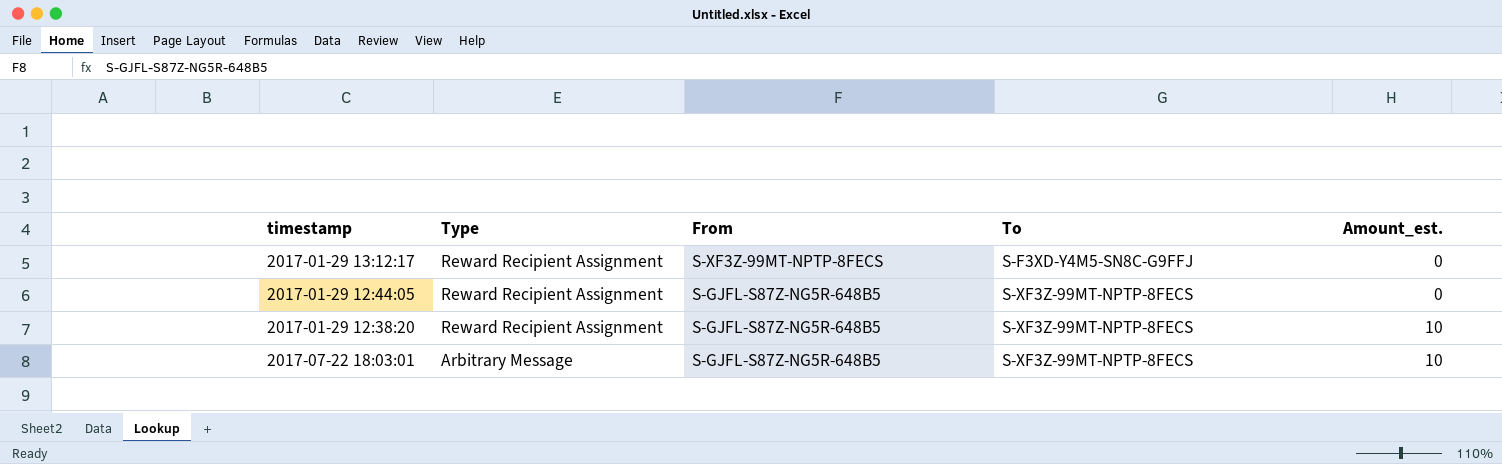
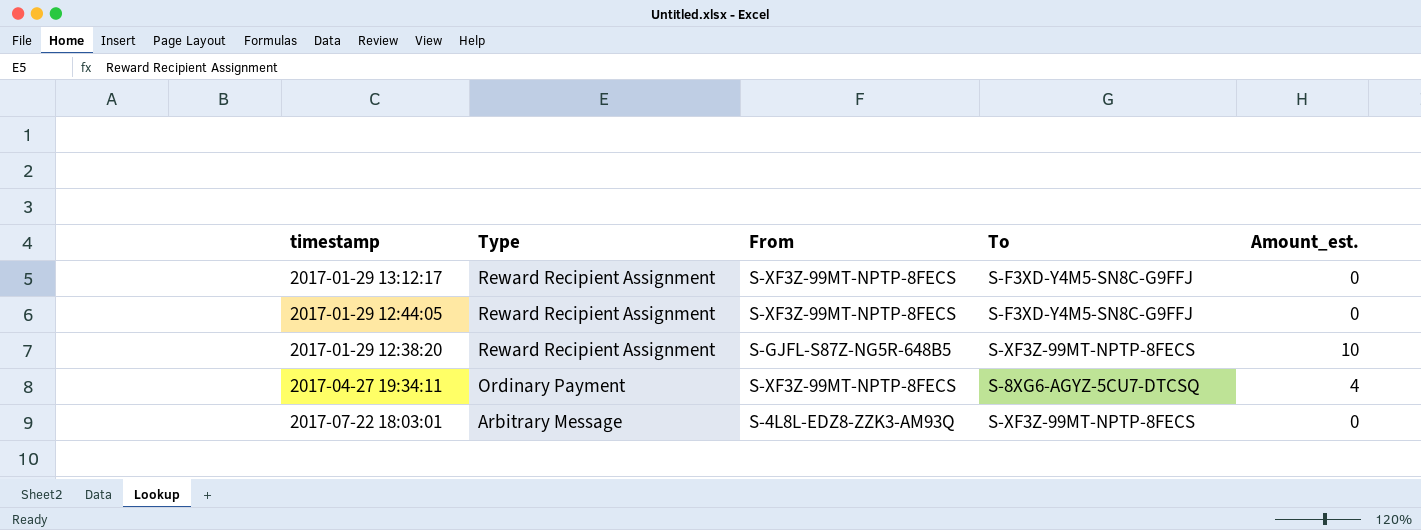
2017-01-29 12:44:05 | From: S-GJFL-S87Z-NG5R-648B5 -> S-XF3Z-99MT-NPTP-8FECS
2017-01-29 12:44:05 | To: S-XF3Z-99MT-NPTP-8FECS -> S-F3XD-Y4M5-SN8C-G9FFJ
row 2017-04-27 19:34:11: none -> Ordinary Payment | S-XF3Z-99MT-NPTP-8FECS | S-8XG6-AGYZ-5CU7-DTCSQ | 4
2017-07-22 18:03:01 | From: S-GJFL-S87Z-NG5R-648B5 -> S-4L8L-EDZ8-ZZK3-AM93Q
2017-07-22 18:03:01 | Amount_est.: 10 -> 0

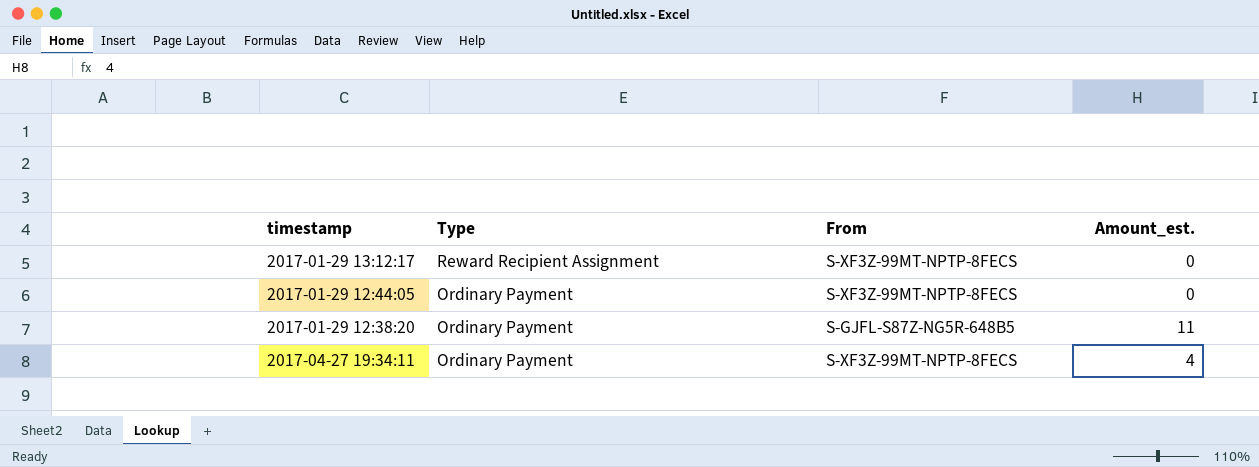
column To | position: 4 -> none
row 2017-07-22 18:03:01: Arbitrary Message | S-4L8L-EDZ8-ZZK3-AM93Q | S-XF3Z-99MT-NPTP-8FECS | 0 -> none
2017-01-29 12:44:05 | Type: Reward Recipient Assignment -> Ordinary Payment
2017-01-29 12:38:20 | Type: Reward Recipient Assignment -> Ordinary Payment
2017-01-29 12:38:20 | Amount_est.: 10 -> 11

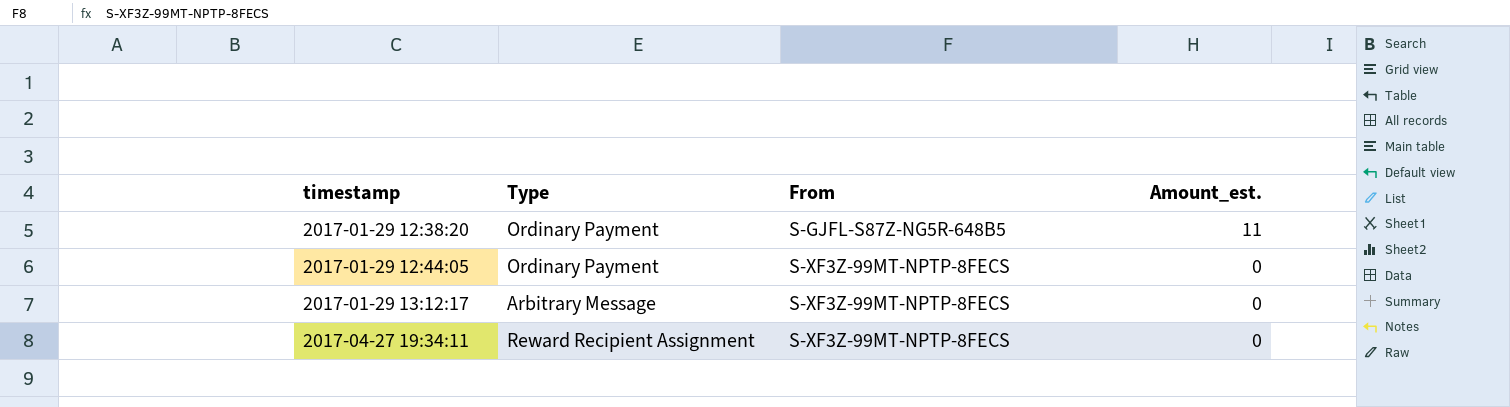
row order: Type descending -> timestamp ascending
2017-01-29 13:12:17 | Type: Reward Recipient Assignment -> Arbitrary Message
2017-04-27 19:34:11 | Type: Ordinary Payment -> Reward Recipient Assignment
2017-04-27 19:34:11 | Amount_est.: 4 -> 0

